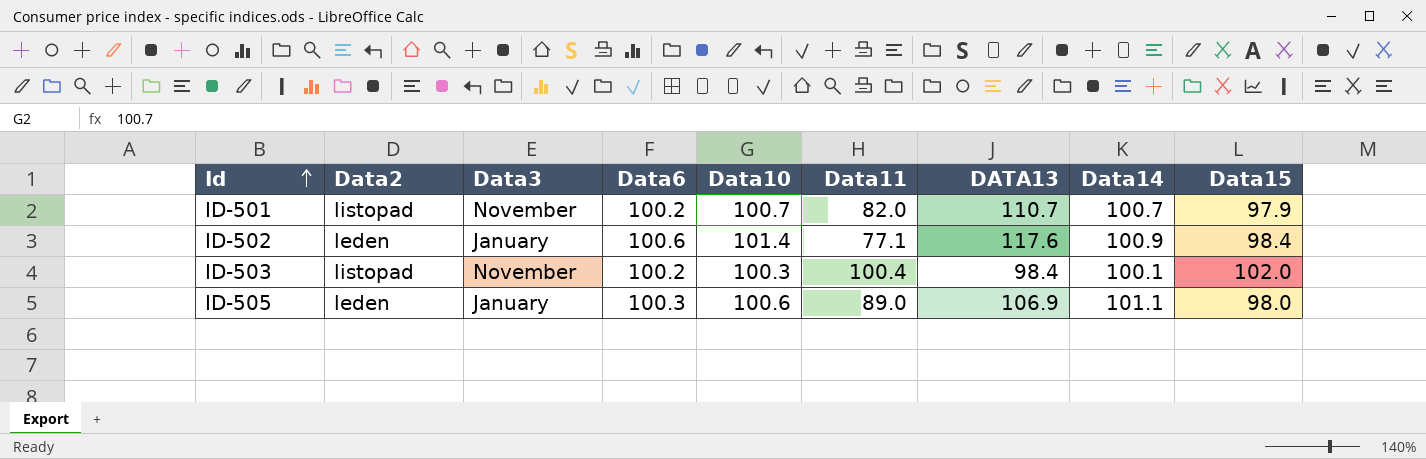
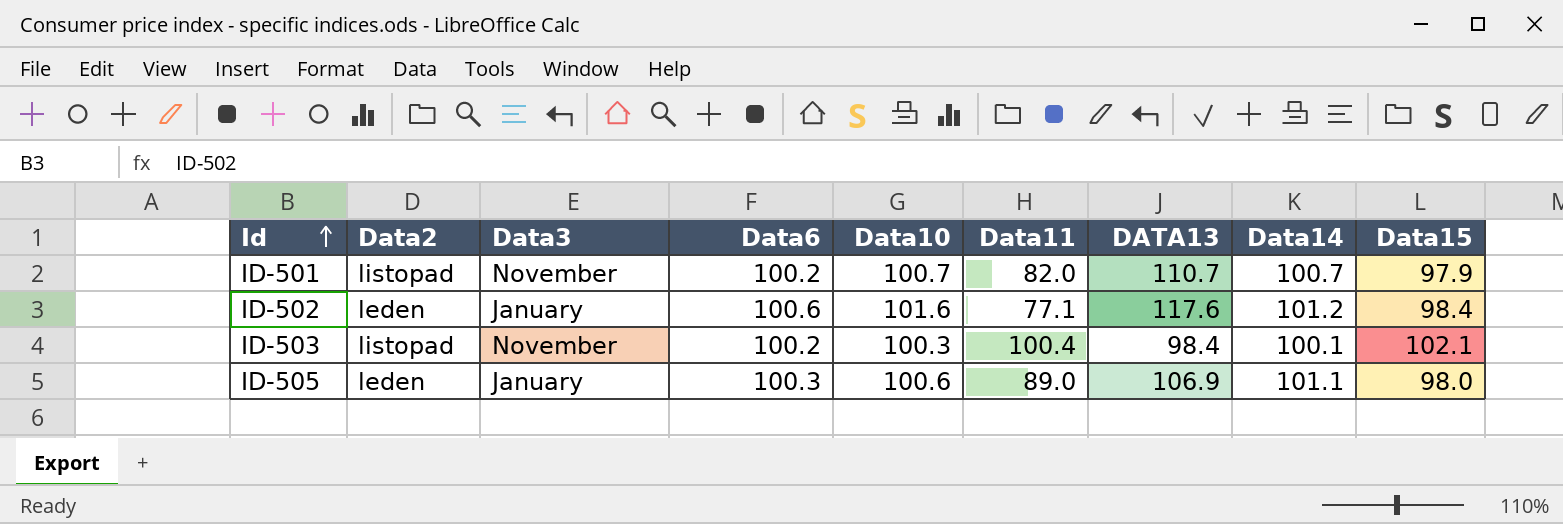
ID-502 | Data10: 101.4 -> 101.6
ID-502 | Data14: 100.9 -> 101.2
ID-503 | Data15: 102.0 -> 102.1

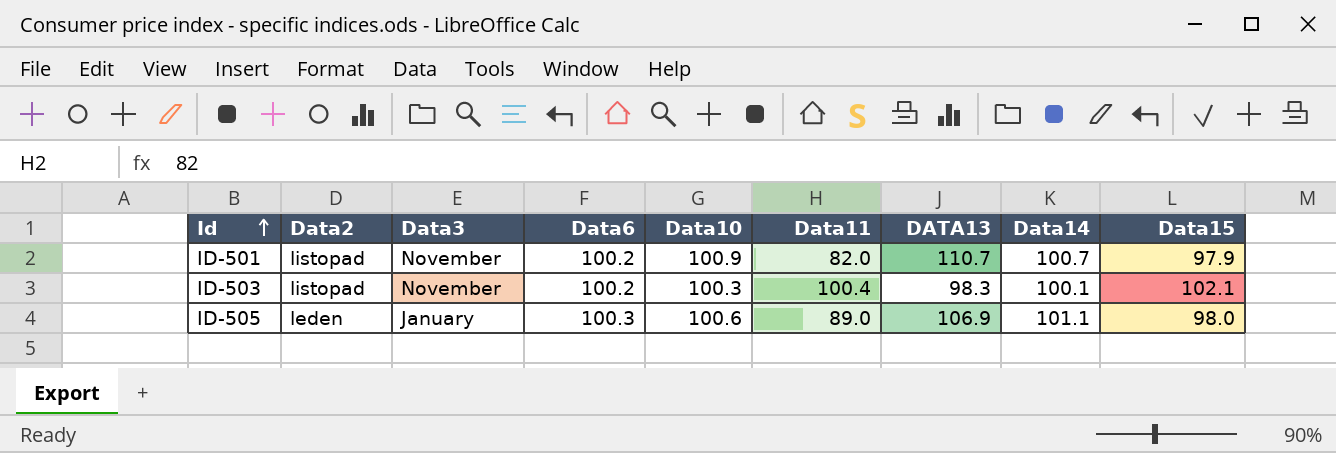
row ID-502: leden | January | 100.6 | 101.6 | 77.1 | 117.6 | 101.2 | 98.4 -> none
ID-501 | Data10: 100.7 -> 100.9
ID-503 | DATA13: 98.4 -> 98.3

